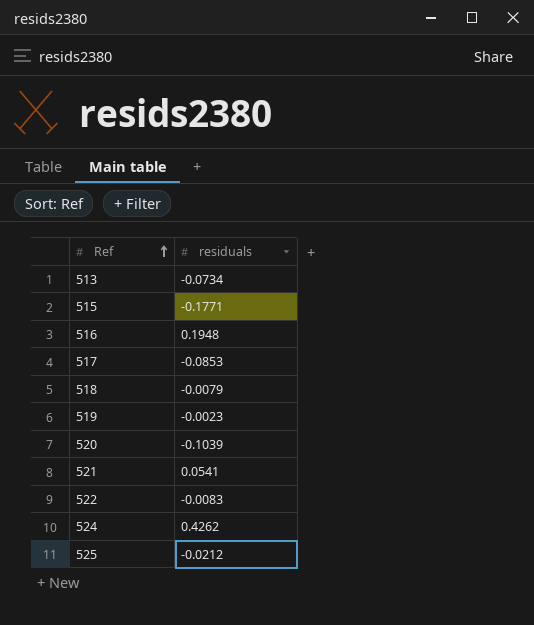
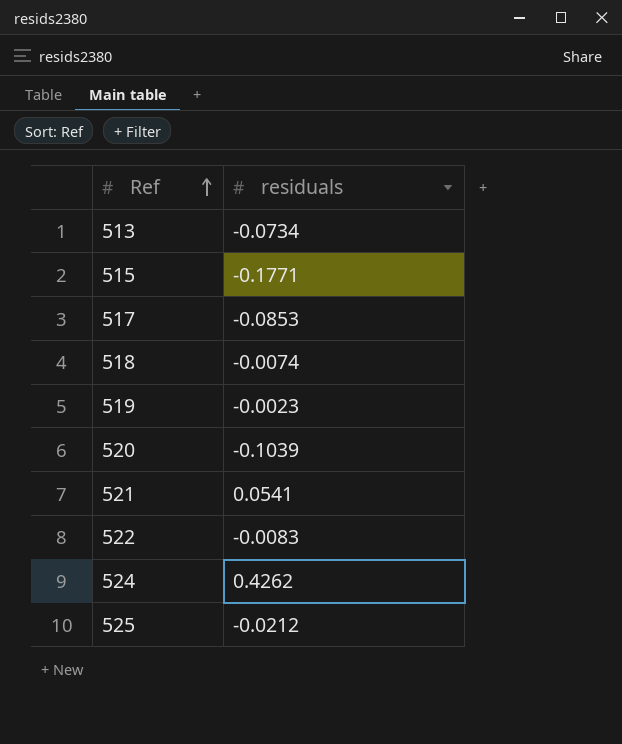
row 516: 0.1948 -> none
518 | residuals: -0.0079 -> -0.0074

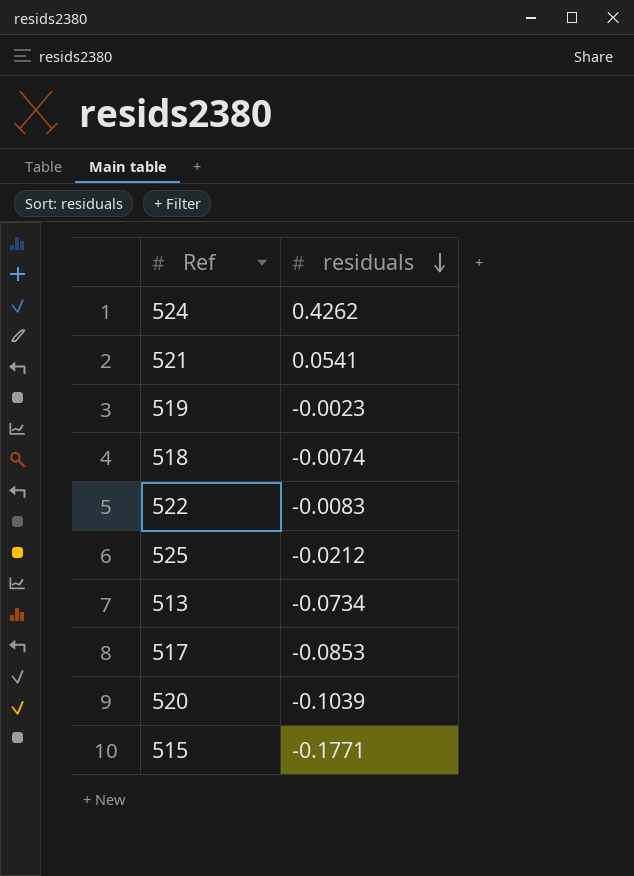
row order: Ref ascending -> residuals descending

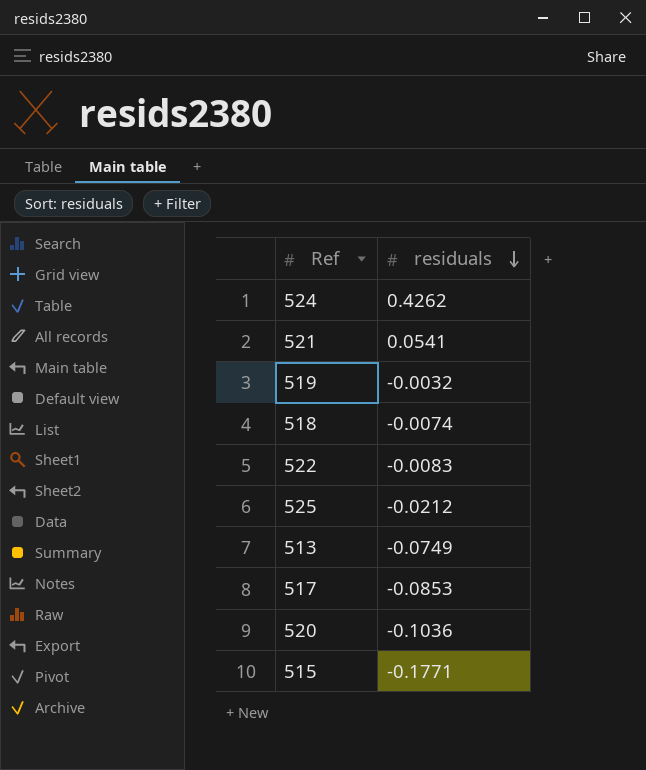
519 | residuals: -0.0023 -> -0.0032
513 | residuals: -0.0734 -> -0.0749
520 | residuals: -0.1039 -> -0.1036

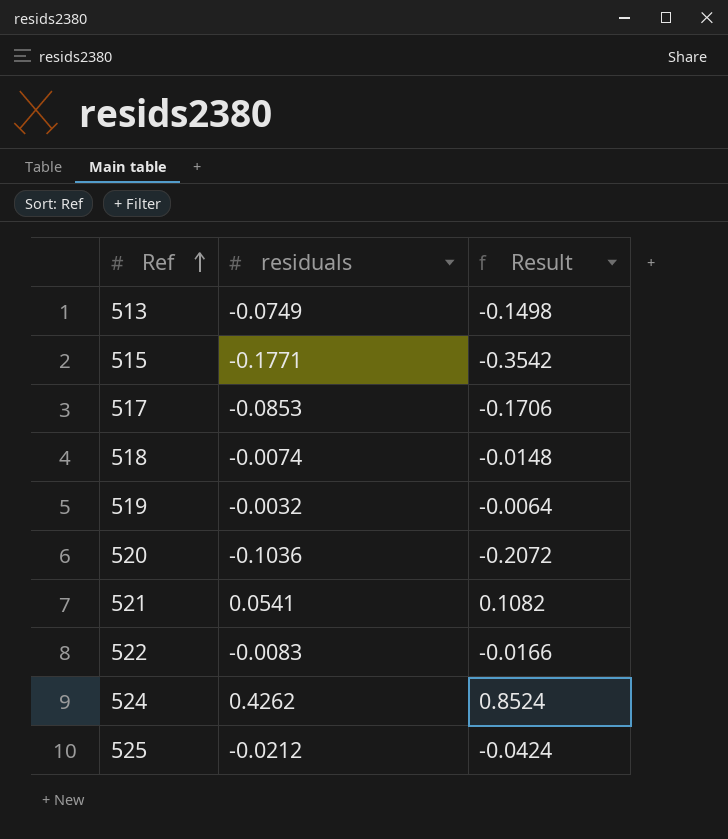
row order: residuals descending -> Ref ascending
column Result | formula: none -> [residuals] * 2

